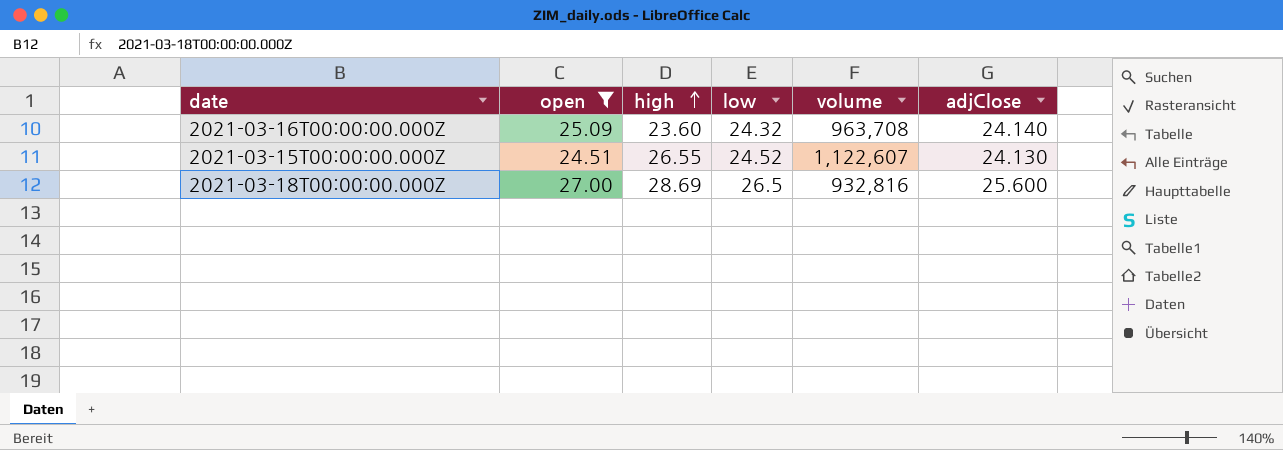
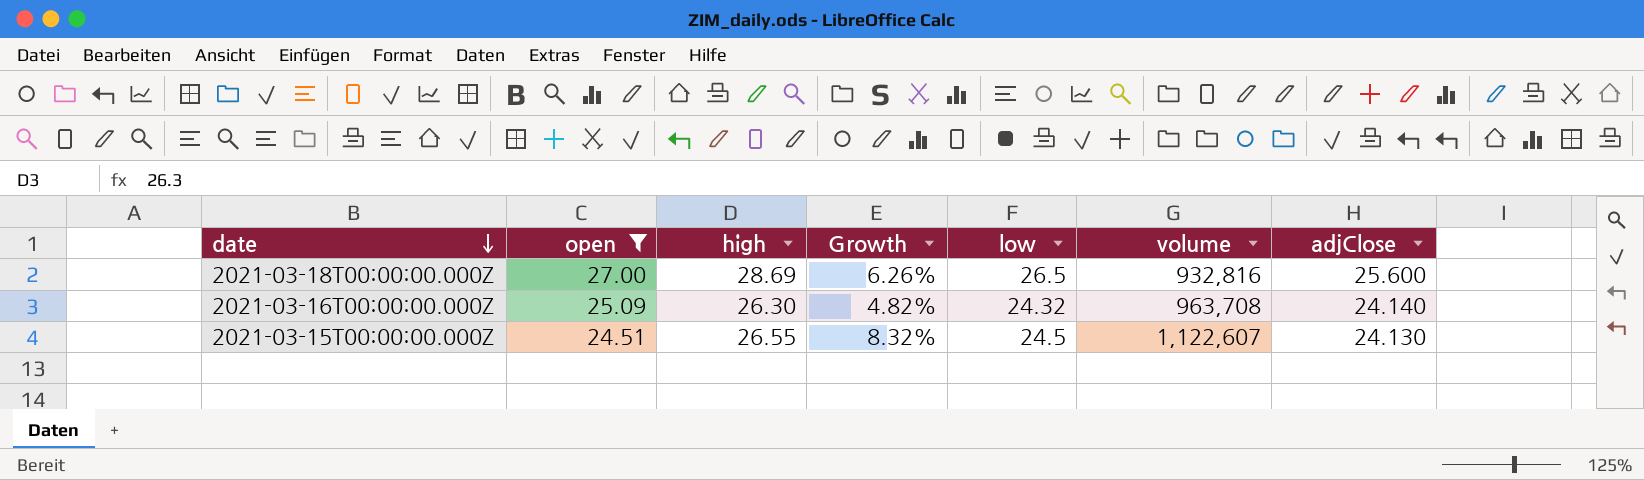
row order: high ascending -> date descending
column Growth | formula: none -> ([high] - [open]) / [open]
2021-03-16T00:00:00.000Z | high: 23.60 -> 26.30
2021-03-15T00:00:00.000Z | low: 24.52 -> 24.5

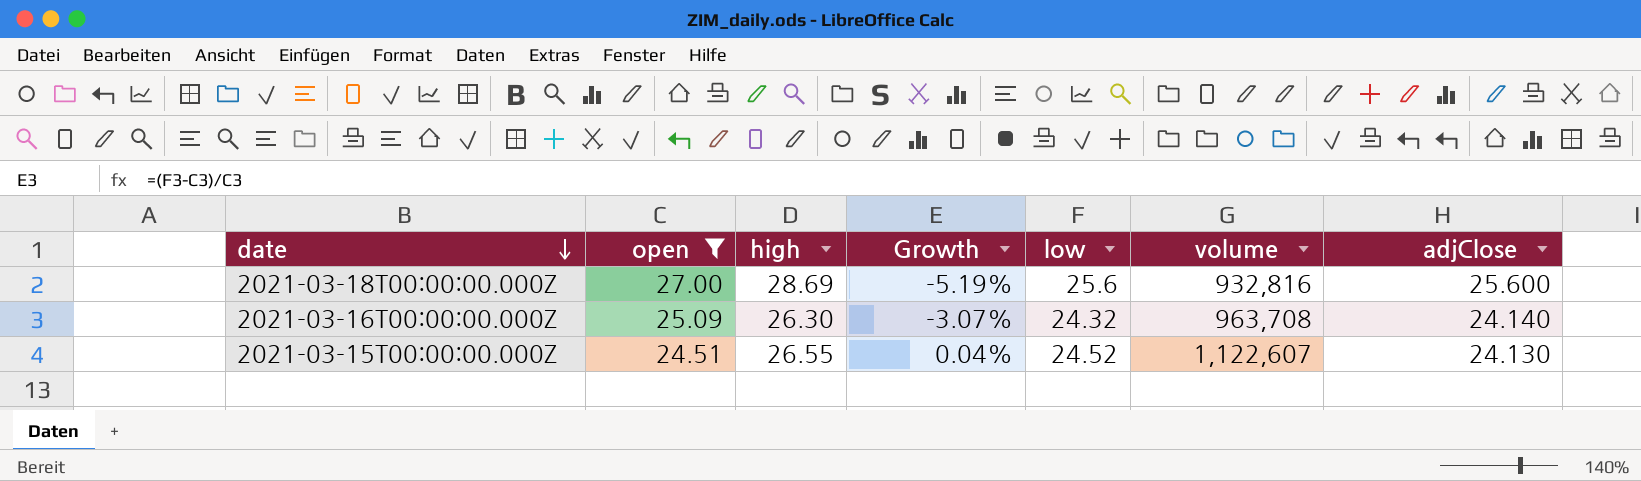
column Growth | formula: ([high] - [open]) / [open] -> ([low] - [open]) / [open]
2021-03-18T00:00:00.000Z | low: 26.5 -> 25.6
2021-03-15T00:00:00.000Z | low: 24.5 -> 24.52

